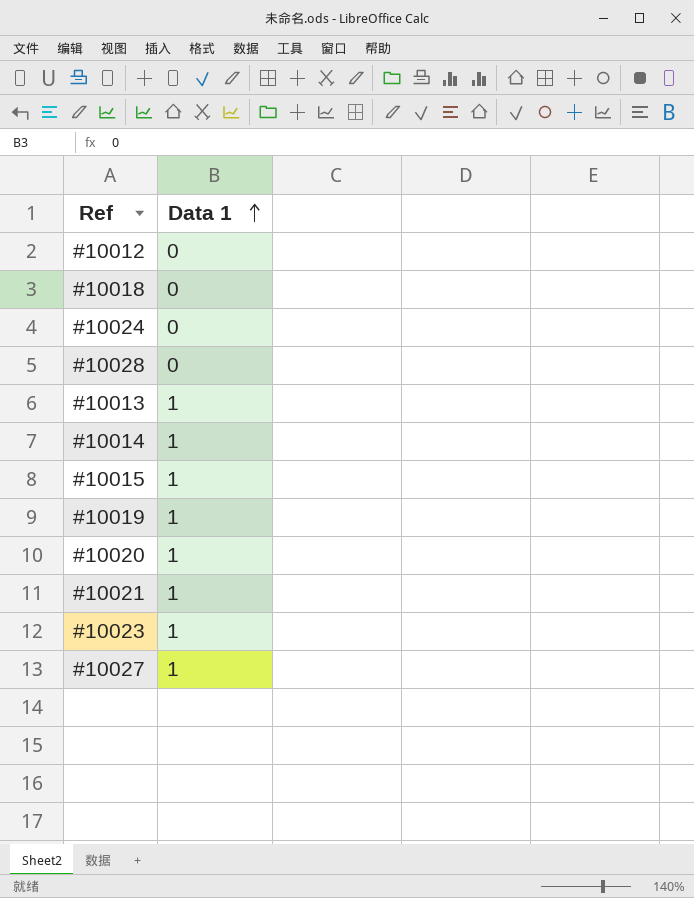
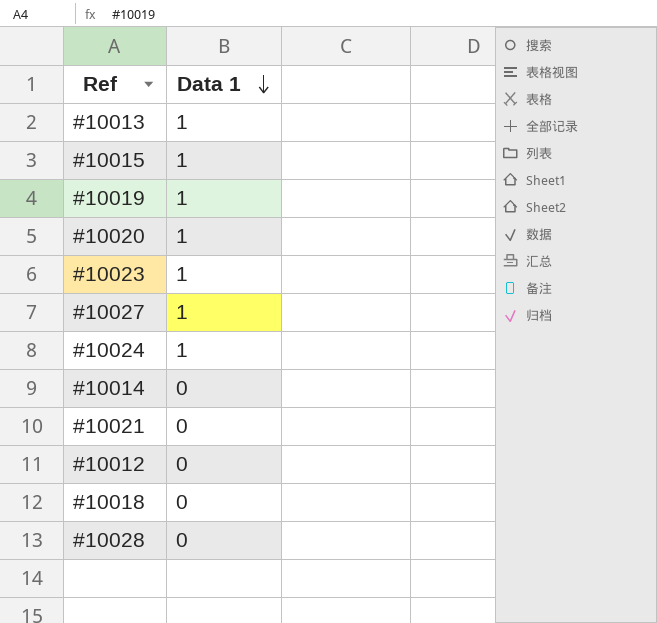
row order: Data 1 ascending -> Data 1 descending
#10024 | Data 1: 0 -> 1
#10014 | Data 1: 1 -> 0
#10021 | Data 1: 1 -> 0

